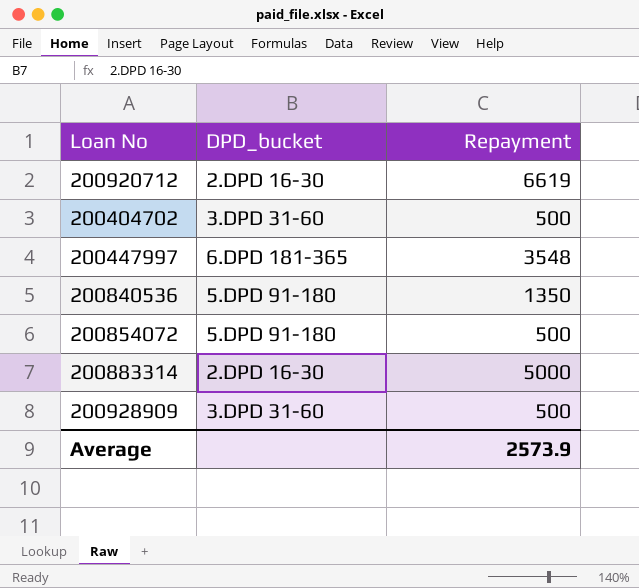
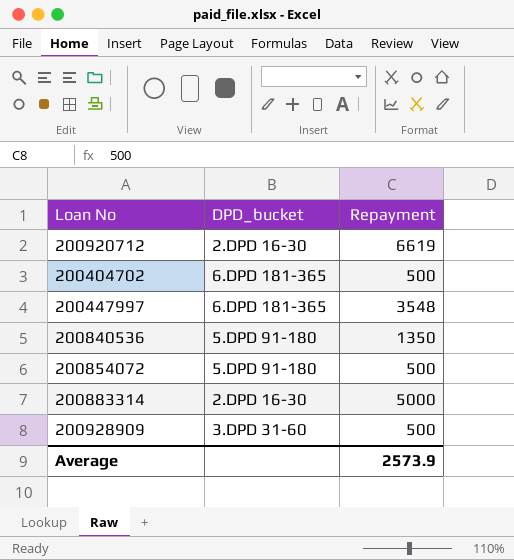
200404702 | DPD_bucket: 3.DPD 31-60 -> 6.DPD 181-365

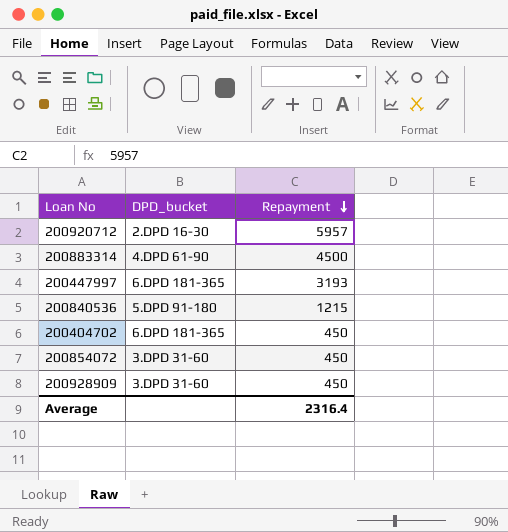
row order: none -> Repayment descending
200920712 | Repayment: 6619 -> 5957
200883314 | DPD_bucket: 2.DPD 16-30 -> 4.DPD 61-90
200883314 | Repayment: 5000 -> 4500
200447997 | Repayment: 3548 -> 3193
200840536 | Repayment: 1350 -> 1215
200404702 | Repayment: 500 -> 450
200854072 | DPD_bucket: 5.DPD 91-180 -> 3.DPD 31-60
200854072 | Repayment: 500 -> 450
200928909 | Repayment: 500 -> 450
Average | Repayment: 2573.9 -> 2316.4

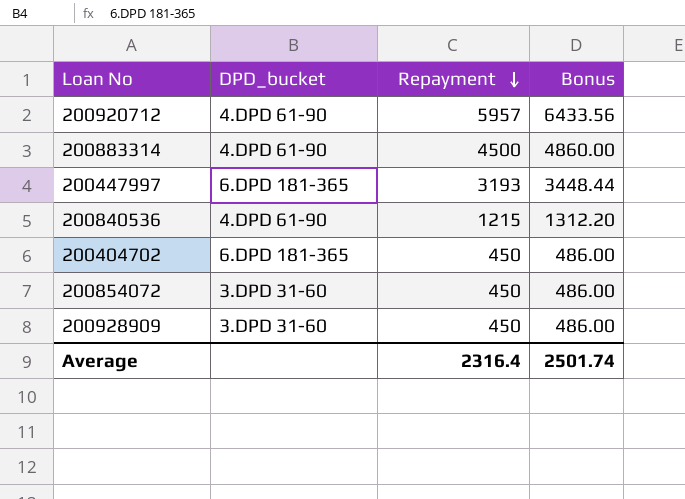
column Bonus | formula: none -> [Repayment] * 1.08
200920712 | DPD_bucket: 2.DPD 16-30 -> 4.DPD 61-90
200840536 | DPD_bucket: 5.DPD 91-180 -> 4.DPD 61-90

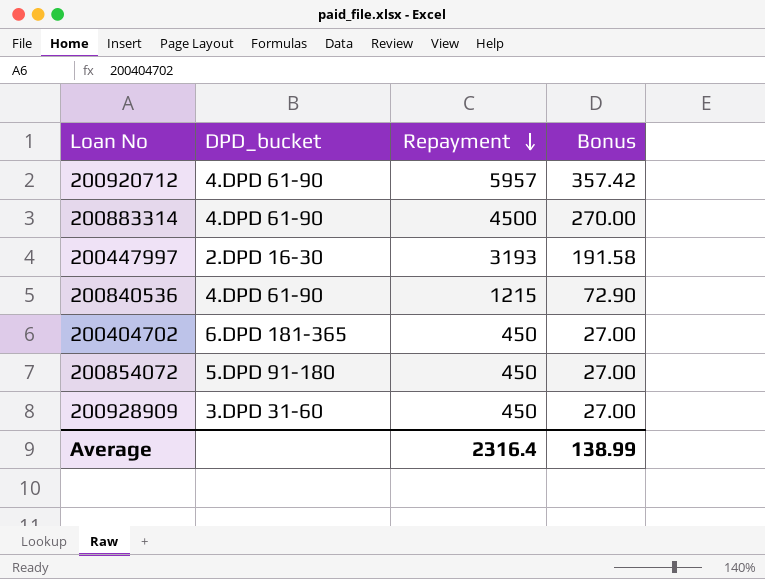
column Bonus | formula: [Repayment] * 1.08 -> [Repayment] * 0.06
200447997 | DPD_bucket: 6.DPD 181-365 -> 2.DPD 16-30
200854072 | DPD_bucket: 3.DPD 31-60 -> 5.DPD 91-180
Average | Bonus: 2501.74 -> 138.99

